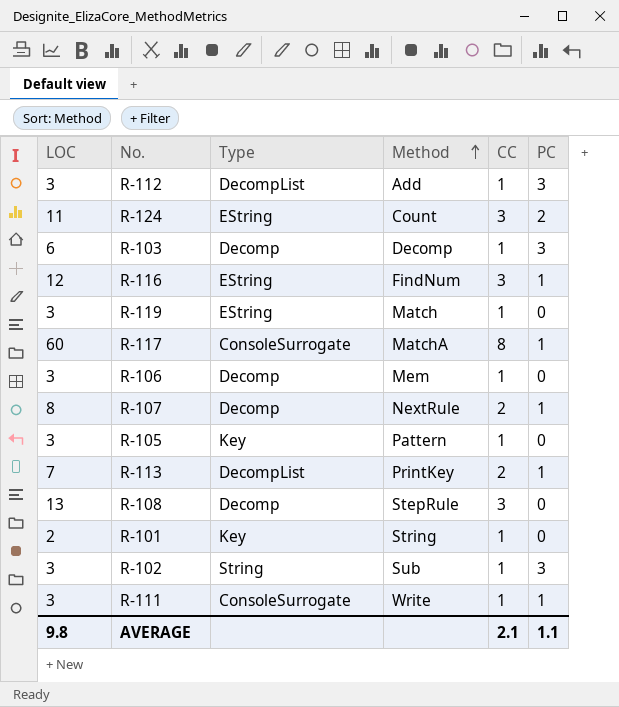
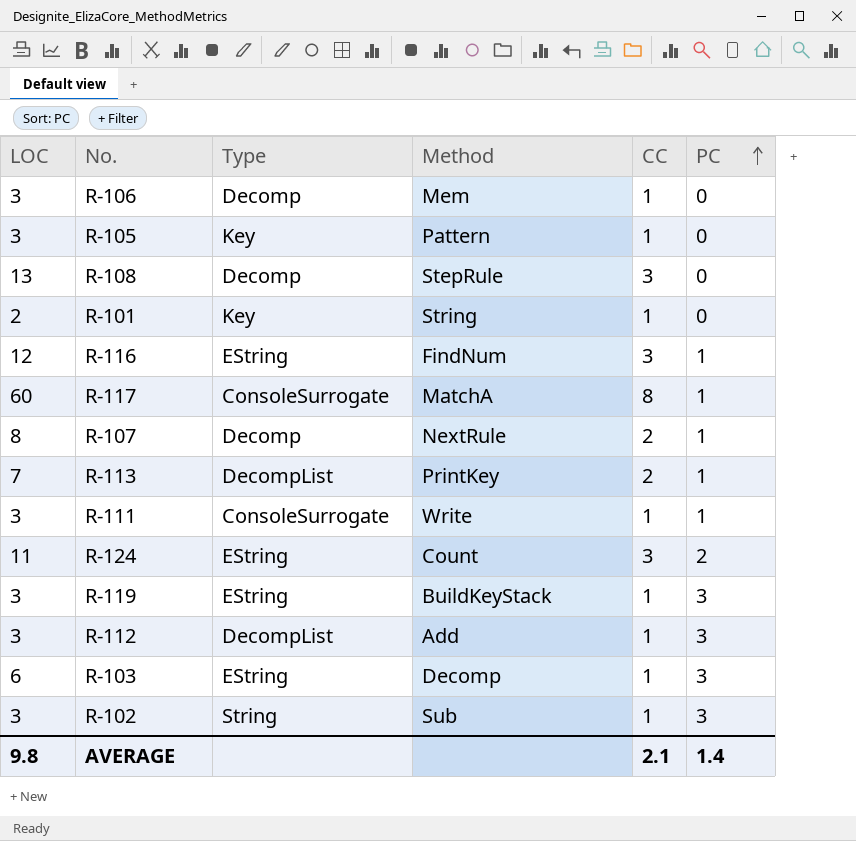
row order: Method ascending -> PC ascending
R-119 | Method: Match -> BuildKeyStack
R-119 | PC: 0 -> 3
R-103 | Type: Decomp -> EString
AVERAGE | PC: 1.1 -> 1.4

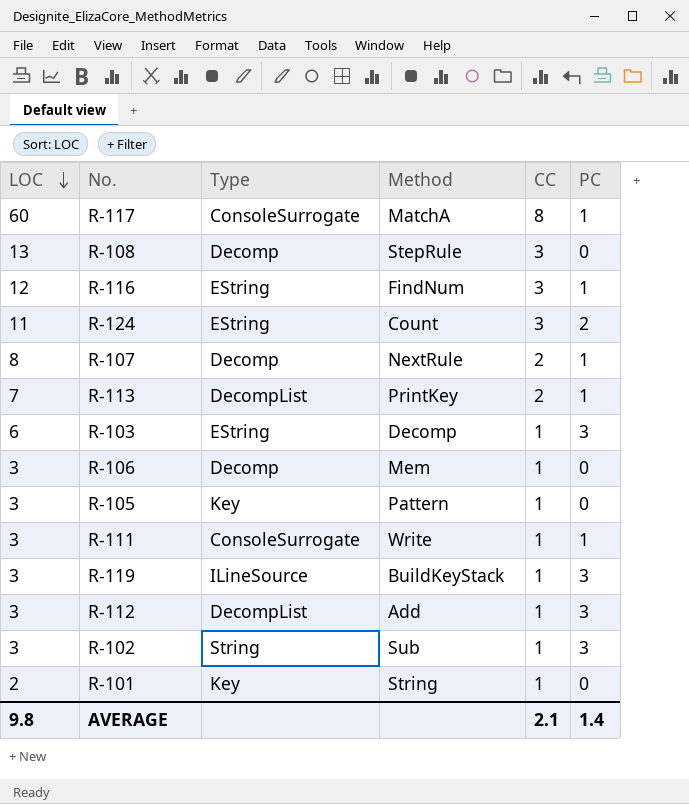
row order: PC ascending -> LOC descending
R-119 | Type: EString -> ILineSource

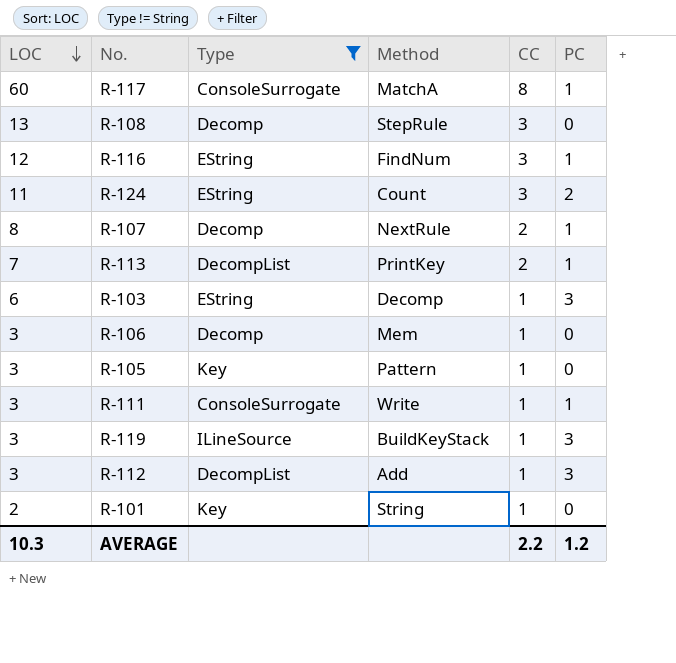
filter: none -> Type != String
AVERAGE | LOC: 9.8 -> 10.3
AVERAGE | CC: 2.1 -> 2.2
AVERAGE | PC: 1.4 -> 1.2

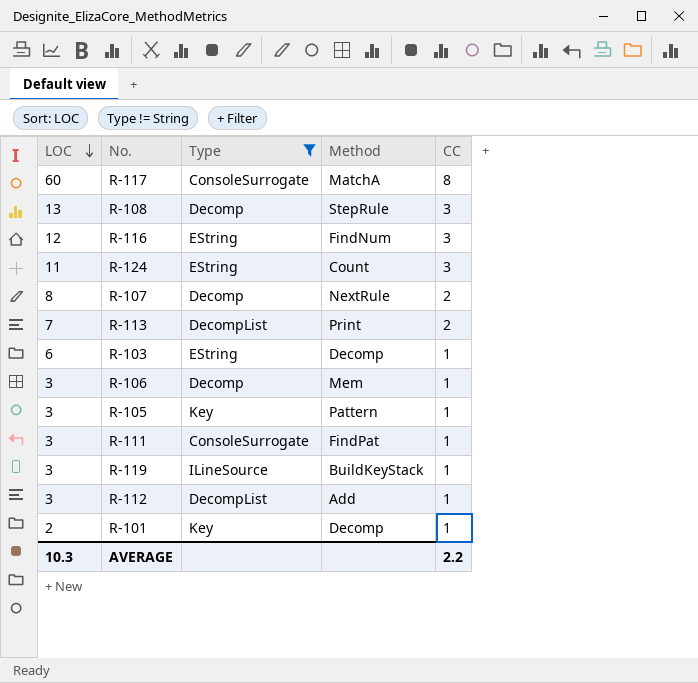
column PC | position: 6 -> none
R-113 | Method: PrintKey -> Print
R-111 | Method: Write -> FindPat
R-101 | Method: String -> Decomp

